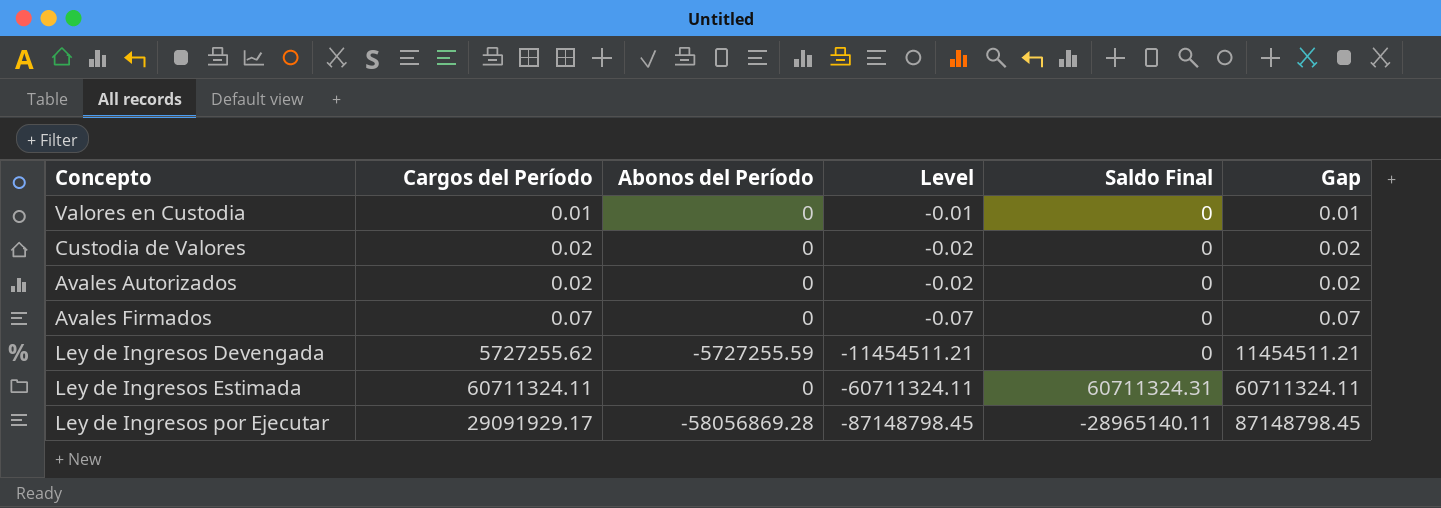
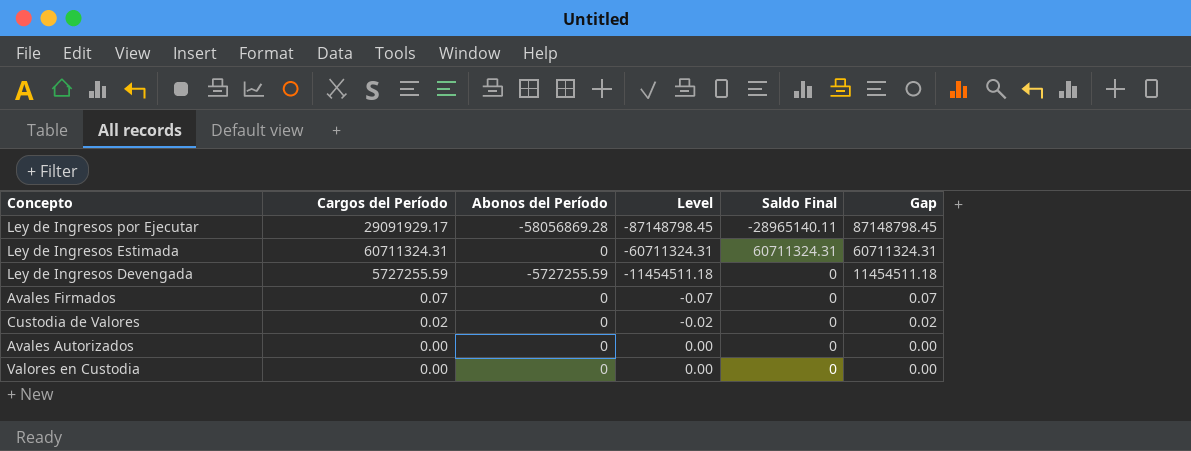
row order: Level descending -> Level ascending
Ley de Ingresos Estimada | Cargos del Período: 60711324.11 -> 60711324.31
Ley de Ingresos Estimada | Level: -60711324.11 -> -60711324.31
Ley de Ingresos Estimada | Gap: 60711324.11 -> 60711324.31
Ley de Ingresos Devengada | Cargos del Período: 5727255.62 -> 5727255.59
Ley de Ingresos Devengada | Level: -11454511.21 -> -11454511.18
Ley de Ingresos Devengada | Gap: 11454511.21 -> 11454511.18
Avales Autorizados | Cargos del Período: 0.02 -> 0.00
Avales Autorizados | Level: -0.02 -> 0.00
Avales Autorizados | Gap: 0.02 -> 0.00
Valores en Custodia | Cargos del Período: 0.01 -> 0.00
Valores en Custodia | Level: -0.01 -> 0.00
Valores en Custodia | Gap: 0.01 -> 0.00

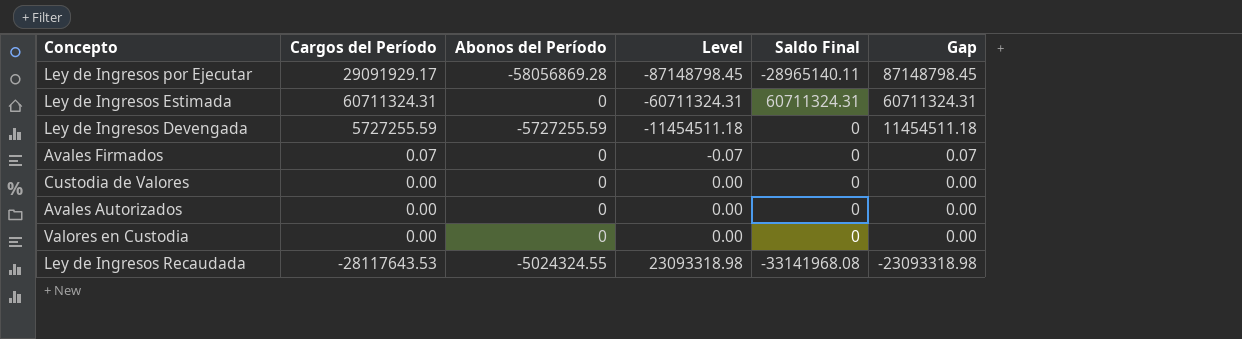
Custodia de Valores | Cargos del Período: 0.02 -> 0.00
Custodia de Valores | Level: -0.02 -> 0.00
Custodia de Valores | Gap: 0.02 -> 0.00
row Ley de Ingresos Recaudada: none -> -28117643.53 | -5024324.55 | 23093318.98 | -33141968.08 | -23093318.98

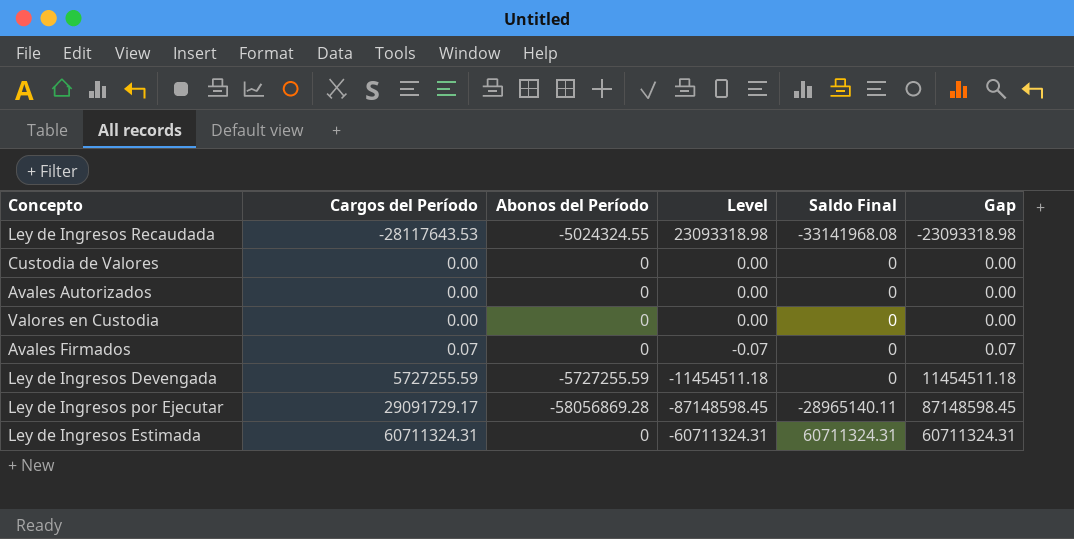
row order: Level ascending -> Cargos del Período ascending
Ley de Ingresos por Ejecutar | Cargos del Período: 29091929.17 -> 29091729.17
Ley de Ingresos por Ejecutar | Level: -87148798.45 -> -87148598.45
Ley de Ingresos por Ejecutar | Gap: 87148798.45 -> 87148598.45

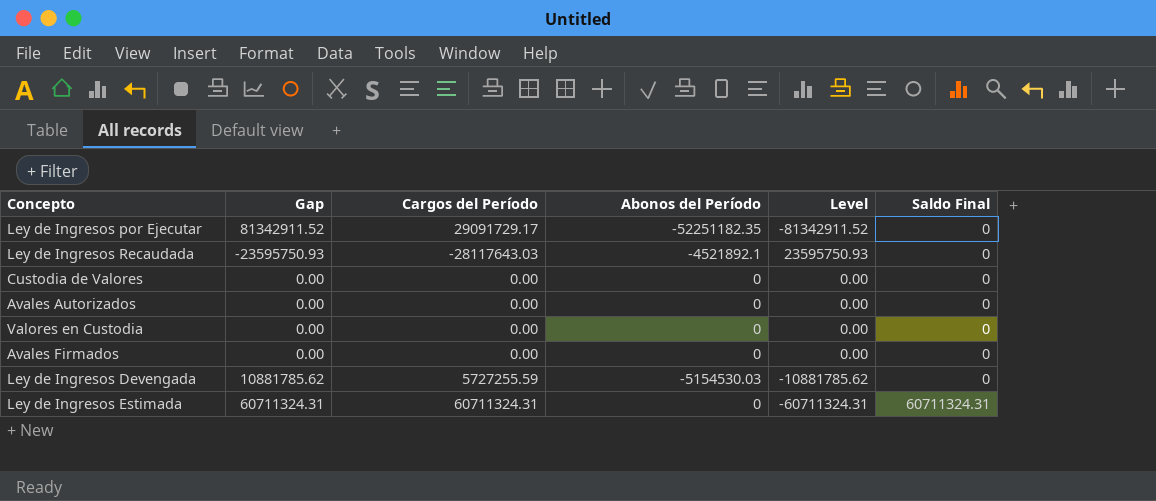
row order: Cargos del Período ascending -> Saldo Final ascending
column Gap | position: 6 -> 2
Ley de Ingresos por Ejecutar | Gap: 87148598.45 -> 81342911.52
Ley de Ingresos por Ejecutar | Abonos del Período: -58056869.28 -> -52251182.35
Ley de Ingresos por Ejecutar | Level: -87148598.45 -> -81342911.52
Ley de Ingresos por Ejecutar | Saldo Final: -28965140.11 -> 0
Ley de Ingresos Recaudada | Gap: -23093318.98 -> -23595750.93
Ley de Ingresos Recaudada | Cargos del Período: -28117643.53 -> -28117643.03
Ley de Ingresos Recaudada | Abonos del Período: -5024324.55 -> -4521892.1
Ley de Ingresos Recaudada | Level: 23093318.98 -> 23595750.93
Ley de Ingresos Recaudada | Saldo Final: -33141968.08 -> 0
Avales Firmados | Gap: 0.07 -> 0.00
Avales Firmados | Cargos del Período: 0.07 -> 0.00
Avales Firmados | Level: -0.07 -> 0.00
Ley de Ingresos Devengada | Gap: 11454511.18 -> 10881785.62
Ley de Ingresos Devengada | Abonos del Período: -5727255.59 -> -5154530.03
Ley de Ingresos Devengada | Level: -11454511.18 -> -10881785.62

